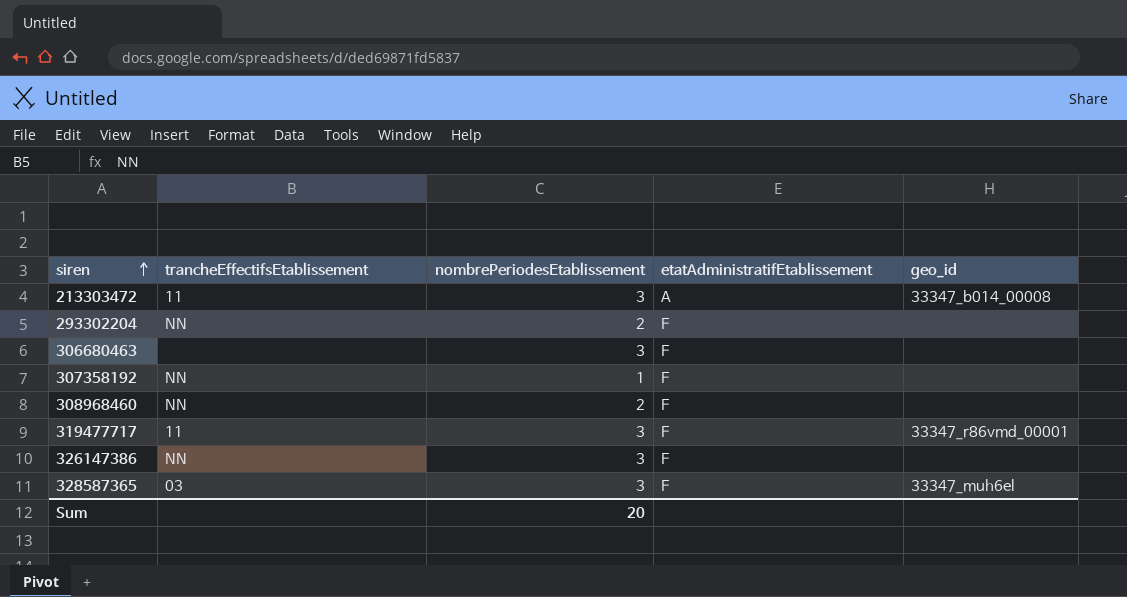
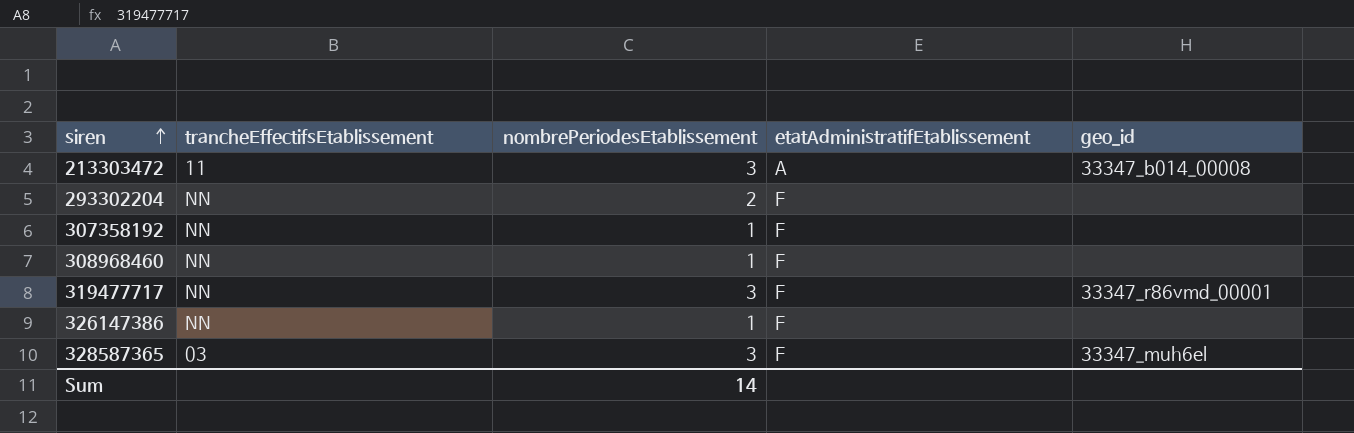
row 306680463: none | 3 | F | none -> none
308968460 | nombrePeriodesEtablissement: 2 -> 1
319477717 | trancheEffectifsEtablissement: 11 -> NN
326147386 | nombrePeriodesEtablissement: 3 -> 1
Sum | nombrePeriodesEtablissement: 20 -> 14

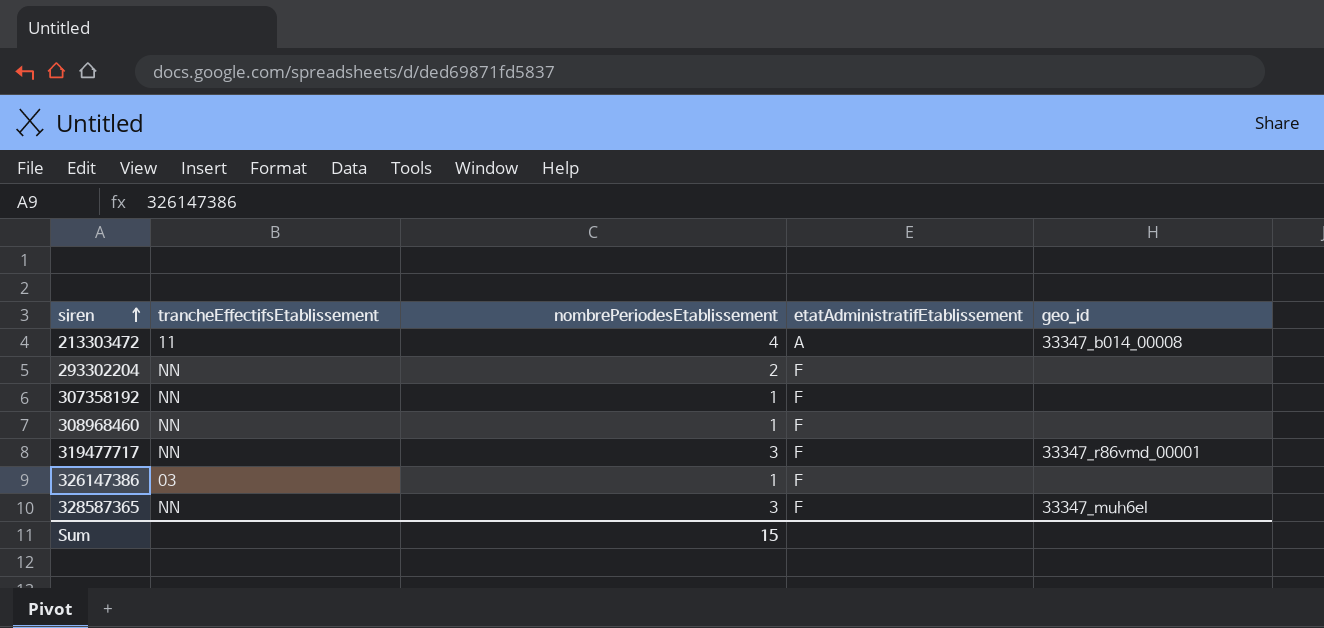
213303472 | nombrePeriodesEtablissement: 3 -> 4
326147386 | trancheEffectifsEtablissement: NN -> 03
328587365 | trancheEffectifsEtablissement: 03 -> NN
Sum | nombrePeriodesEtablissement: 14 -> 15

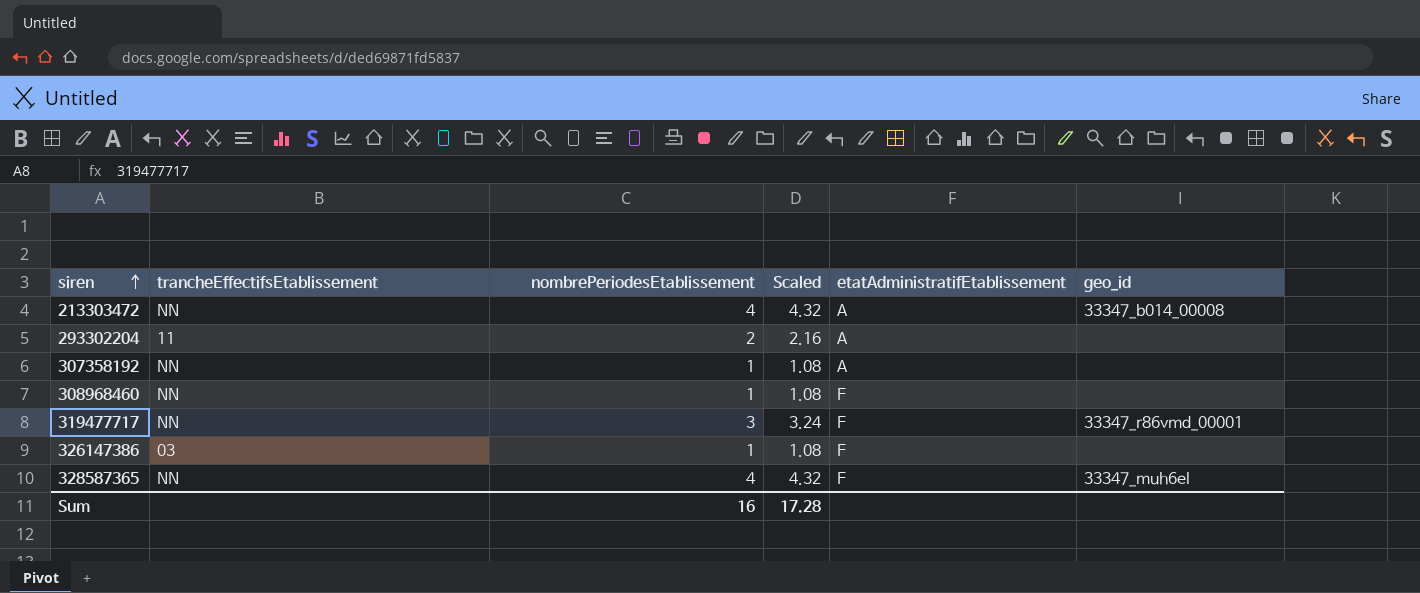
column Scaled | formula: none -> [nombrePeriodesEtablissement] * 1.08
213303472 | trancheEffectifsEtablissement: 11 -> NN
293302204 | trancheEffectifsEtablissement: NN -> 11
293302204 | etatAdministratifEtablissement: F -> A
307358192 | etatAdministratifEtablissement: F -> A
328587365 | nombrePeriodesEtablissement: 3 -> 4
Sum | nombrePeriodesEtablissement: 15 -> 16

